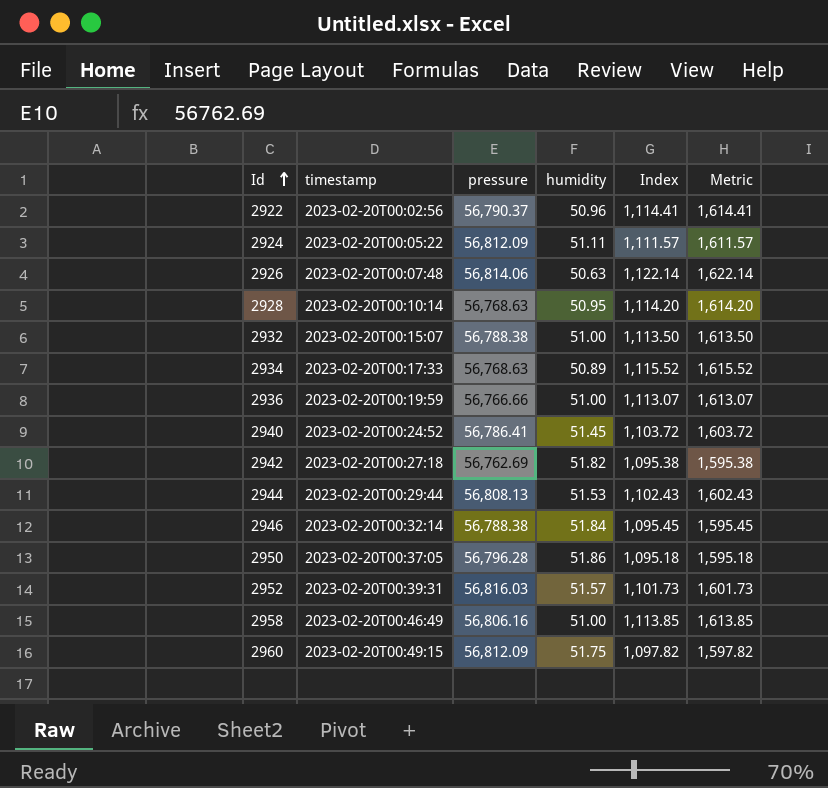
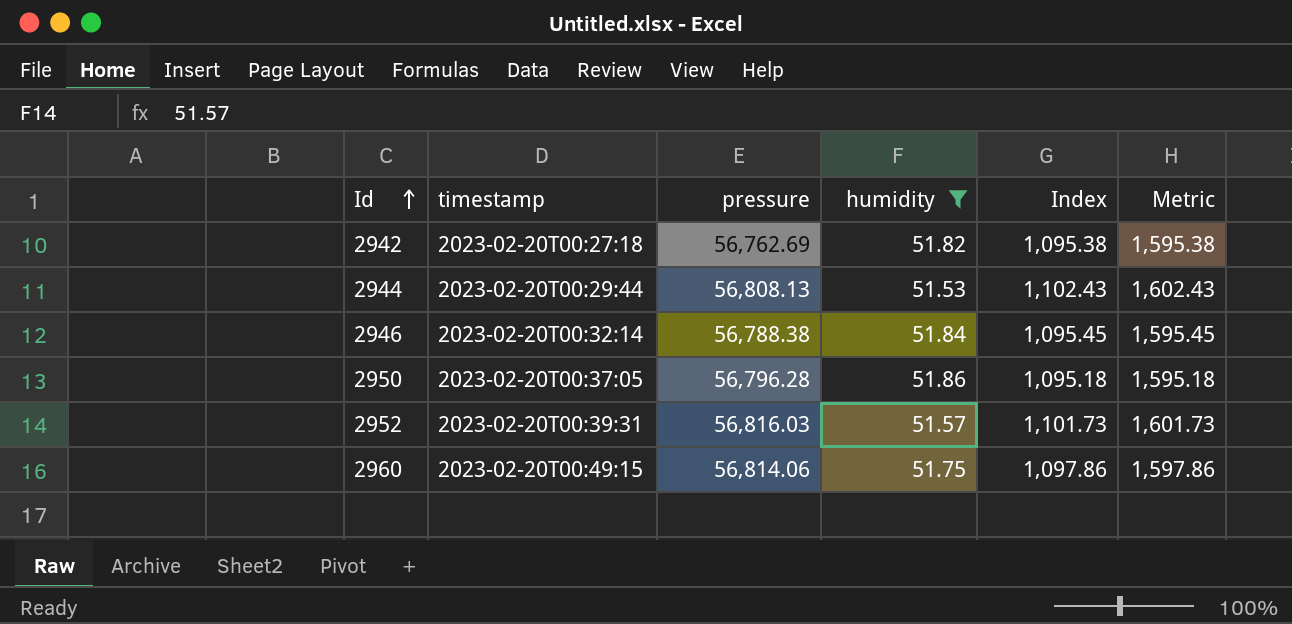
filter: none -> humidity >= 51.53
2960 | pressure: 56,812.09 -> 56,814.06
2960 | Index: 1,097.82 -> 1,097.86
2960 | Metric: 1,597.82 -> 1,597.86

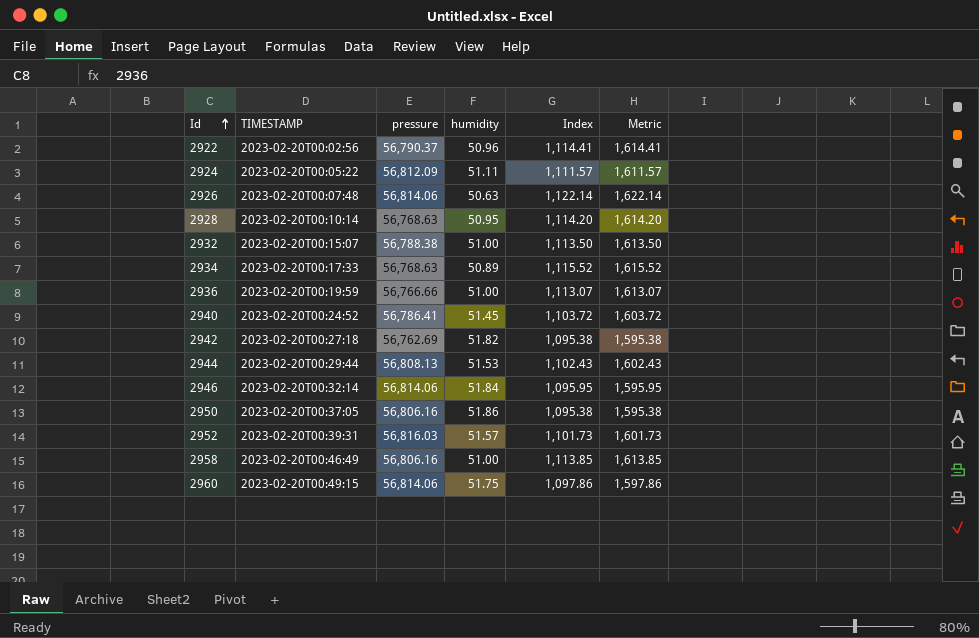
filter: humidity >= 51.53 -> none
column name: timestamp -> TIMESTAMP
2946 | pressure: 56,788.38 -> 56,814.06
2946 | Index: 1,095.45 -> 1,095.95
2946 | Metric: 1,595.45 -> 1,595.95
2950 | pressure: 56,796.28 -> 56,806.16
2950 | Index: 1,095.18 -> 1,095.38
2950 | Metric: 1,595.18 -> 1,595.38

